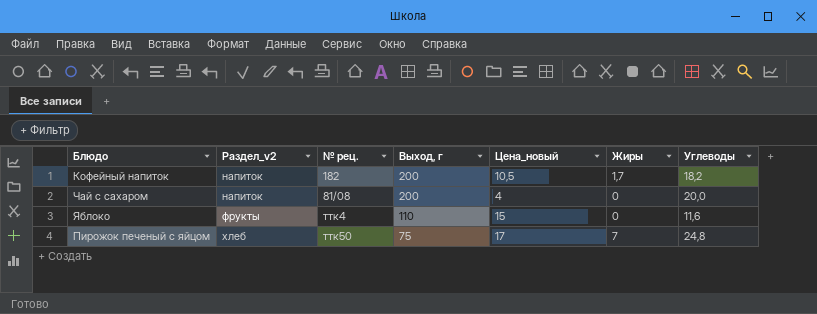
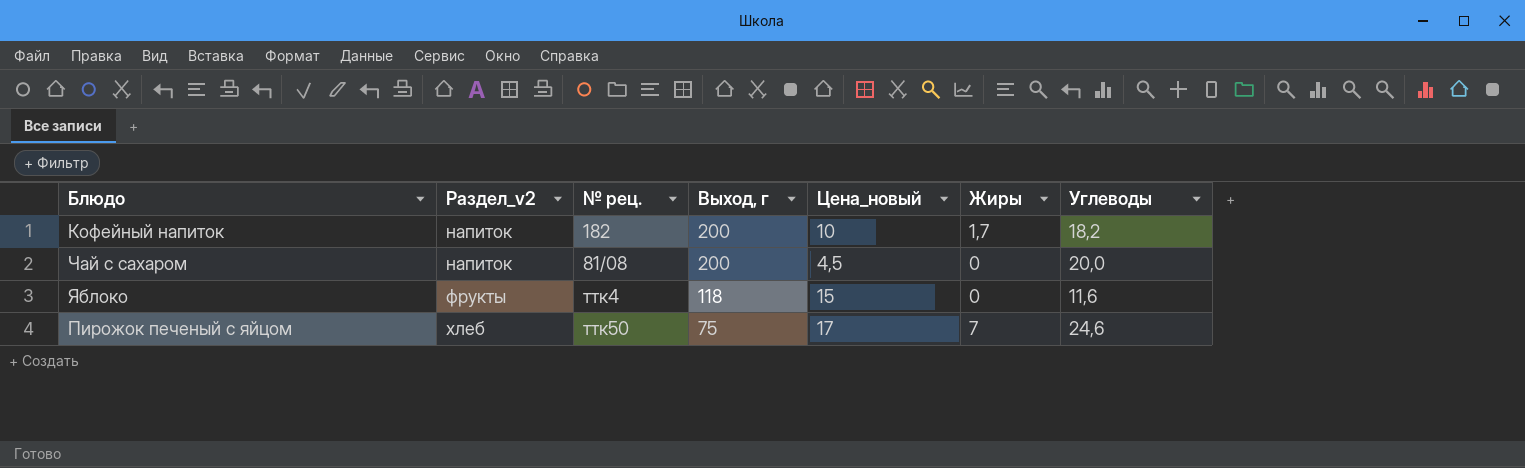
Кофейный напиток | Цена_новый: 10,5 -> 10
Чай с сахаром | Цена_новый: 4 -> 4,5
Яблоко | Выход, г: 110 -> 118
Пирожок печеный с яйцом | Углеводы: 24,8 -> 24,6

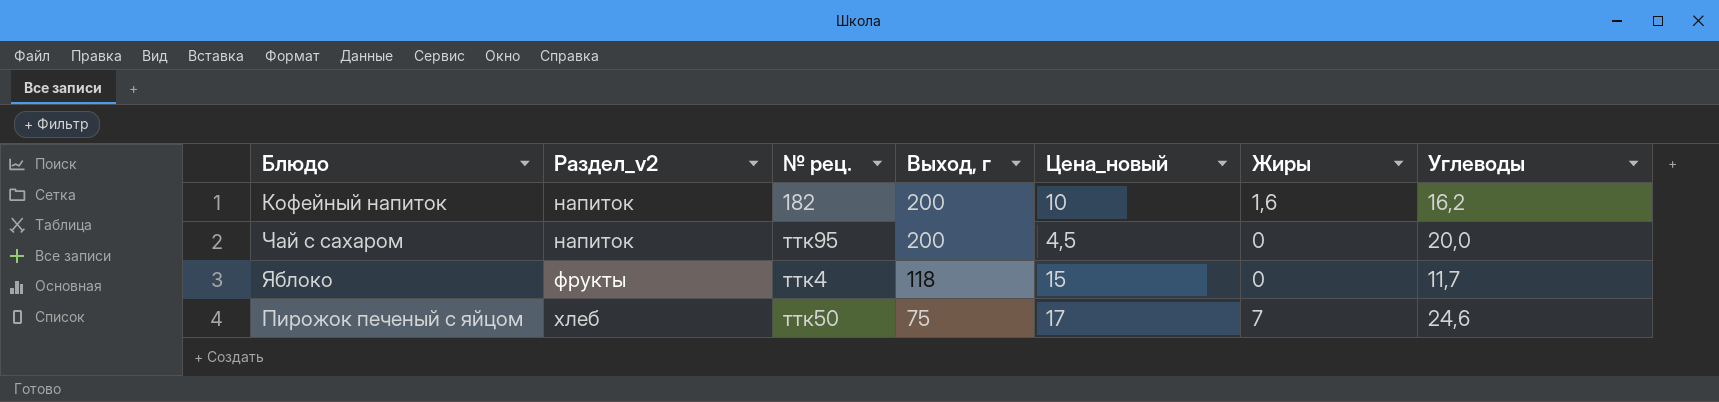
Кофейный напиток | Жиры: 1,7 -> 1,6
Кофейный напиток | Углеводы: 18,2 -> 16,2
Чай с сахаром | № рец.: 81/08 -> ттк95
Яблоко | Углеводы: 11,6 -> 11,7

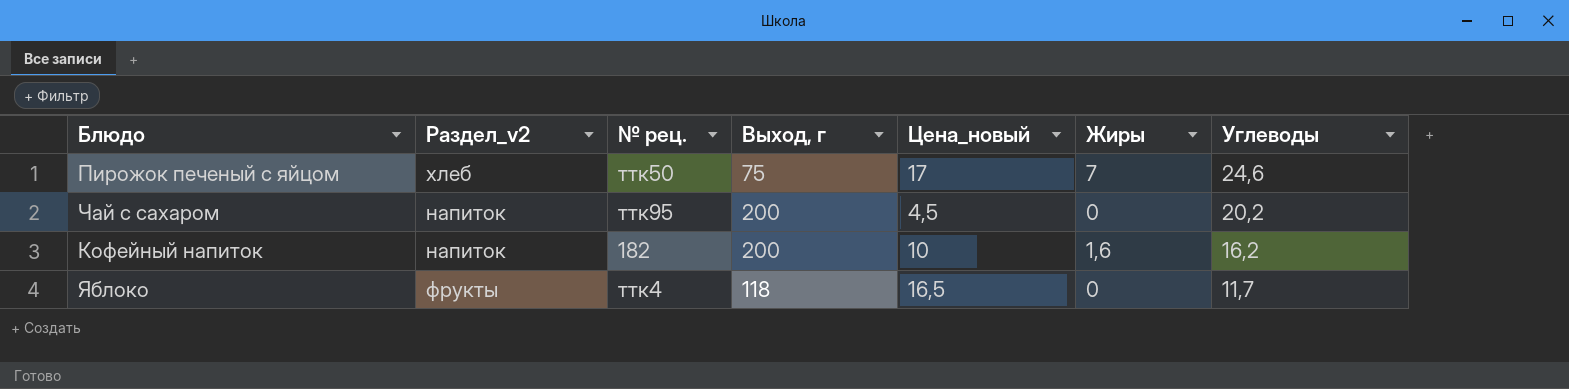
row order: Раздел_v2 ascending -> Углеводы descending
Чай с сахаром | Углеводы: 20,0 -> 20,2
Яблоко | Цена_новый: 15 -> 16,5

